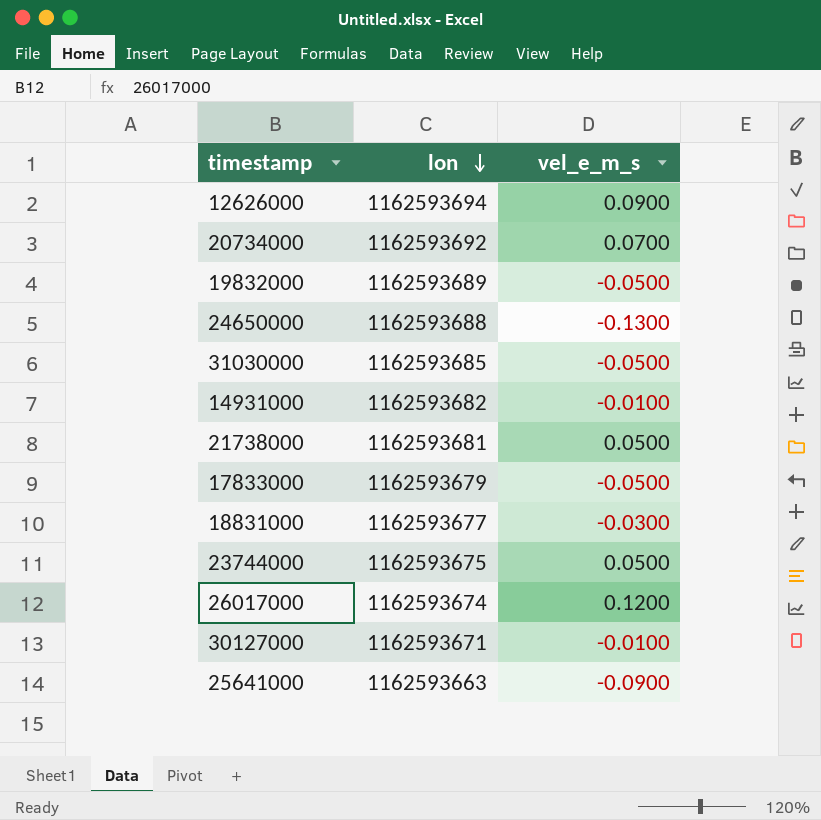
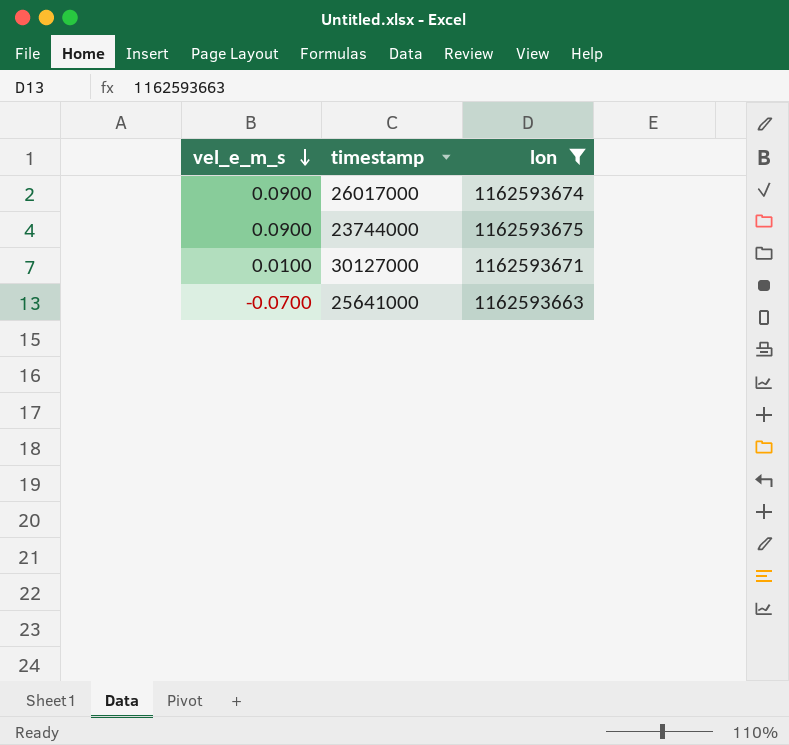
filter: none -> lon <= 1162593675
row order: lon descending -> vel_e_m_s descending
column vel_e_m_s | position: 3 -> 1
26017000 | vel_e_m_s: 0.1200 -> 0.0900
23744000 | vel_e_m_s: 0.0500 -> 0.0900
30127000 | vel_e_m_s: -0.0100 -> 0.0100
25641000 | vel_e_m_s: -0.0900 -> -0.0700

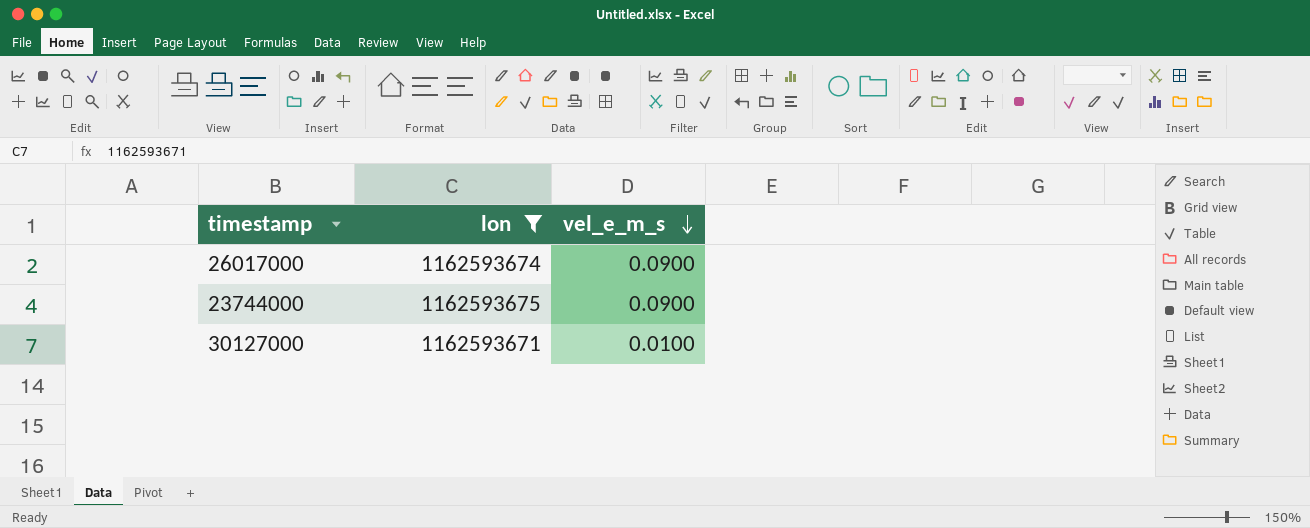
column vel_e_m_s | position: 1 -> 3
row 25641000: -0.0700 | 1162593663 -> none

